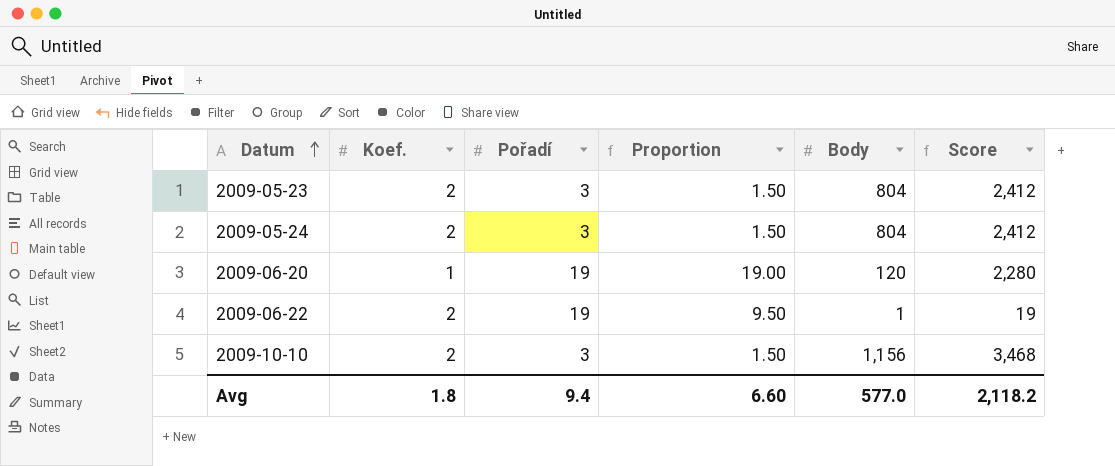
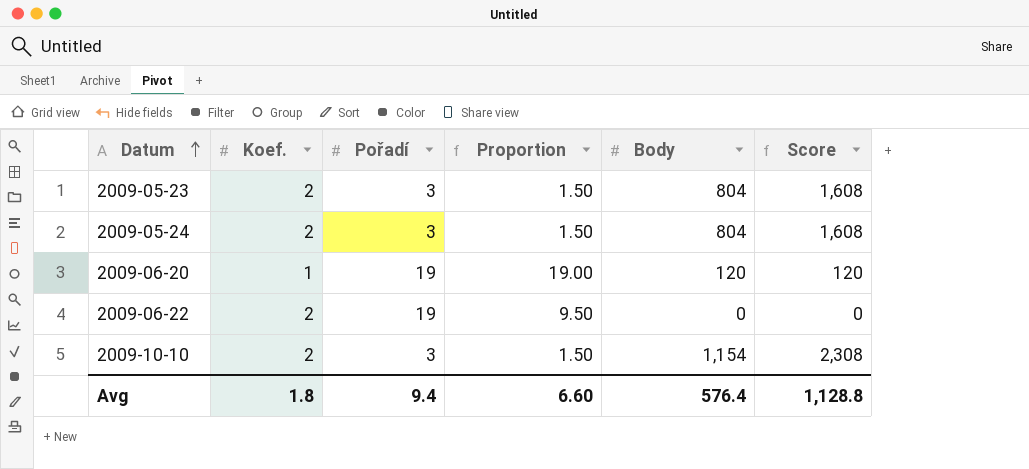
column Score | formula: [Pořadí] * [Body] -> [Koef.] * [Body]
2009-06-22 | Body: 1 -> 0
2009-10-10 | Body: 1,156 -> 1,154
Avg | Body: 577.0 -> 576.4
Avg | Score: 2,118.2 -> 1,128.8

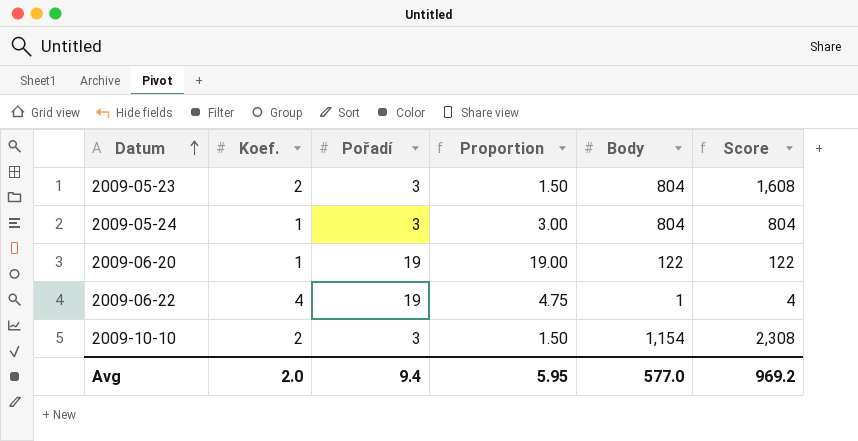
2009-05-24 | Koef.: 2 -> 1
2009-05-24 | Proportion: 1.50 -> 3.00
2009-05-24 | Score: 1,608 -> 804
2009-06-20 | Body: 120 -> 122
2009-06-20 | Score: 120 -> 122
2009-06-22 | Koef.: 2 -> 4
2009-06-22 | Proportion: 9.50 -> 4.75
2009-06-22 | Body: 0 -> 1
2009-06-22 | Score: 0 -> 4
Avg | Koef.: 1.8 -> 2.0
Avg | Proportion: 6.60 -> 5.95
Avg | Body: 576.4 -> 577.0
Avg | Score: 1,128.8 -> 969.2

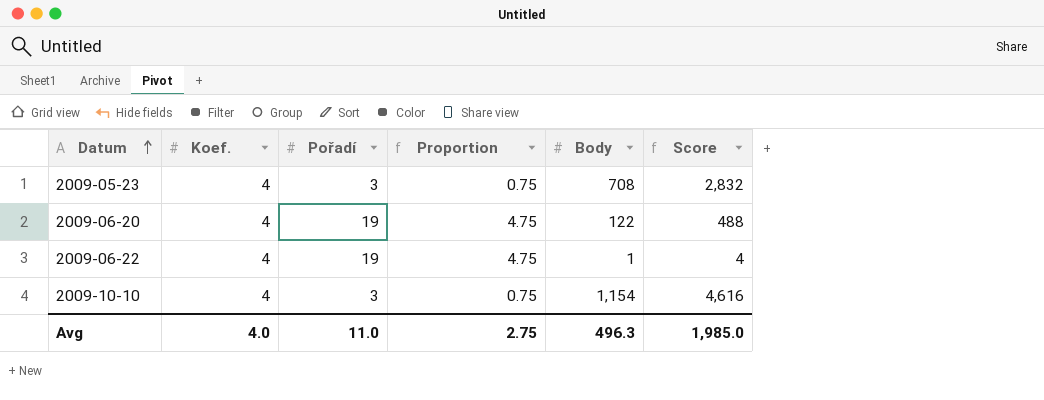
row 2009-05-24: 1 | 3 | 3.00 | 804 | 804 -> none
2009-05-23 | Koef.: 2 -> 4
2009-05-23 | Proportion: 1.50 -> 0.75
2009-05-23 | Body: 804 -> 708
2009-05-23 | Score: 1,608 -> 2,832
2009-06-20 | Koef.: 1 -> 4
2009-06-20 | Proportion: 19.00 -> 4.75
2009-06-20 | Score: 122 -> 488
2009-10-10 | Koef.: 2 -> 4
2009-10-10 | Proportion: 1.50 -> 0.75
2009-10-10 | Score: 2,308 -> 4,616
Avg | Koef.: 2.0 -> 4.0
Avg | Pořadí: 9.4 -> 11.0
Avg | Proportion: 5.95 -> 2.75
Avg | Body: 577.0 -> 496.3
Avg | Score: 969.2 -> 1,985.0

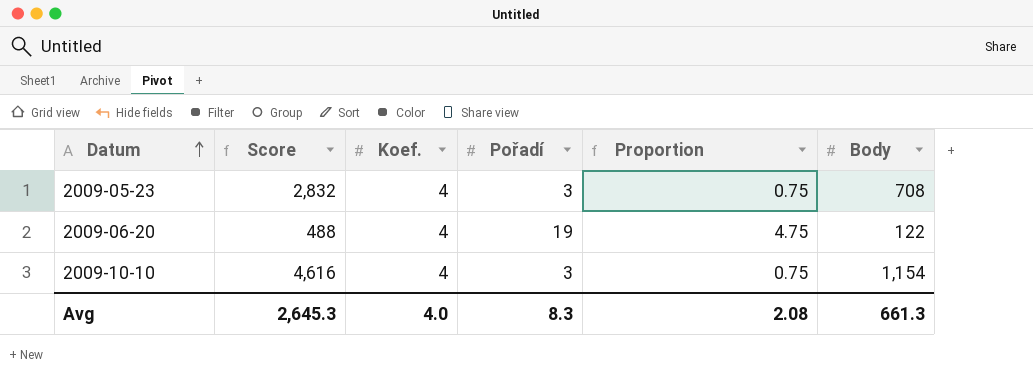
column Score | position: 6 -> 2
row 2009-06-22: 4 | 19 | 4.75 | 1 | 4 -> none
Avg | Score: 1,985.0 -> 2,645.3
Avg | Pořadí: 11.0 -> 8.3
Avg | Proportion: 2.75 -> 2.08
Avg | Body: 496.3 -> 661.3

